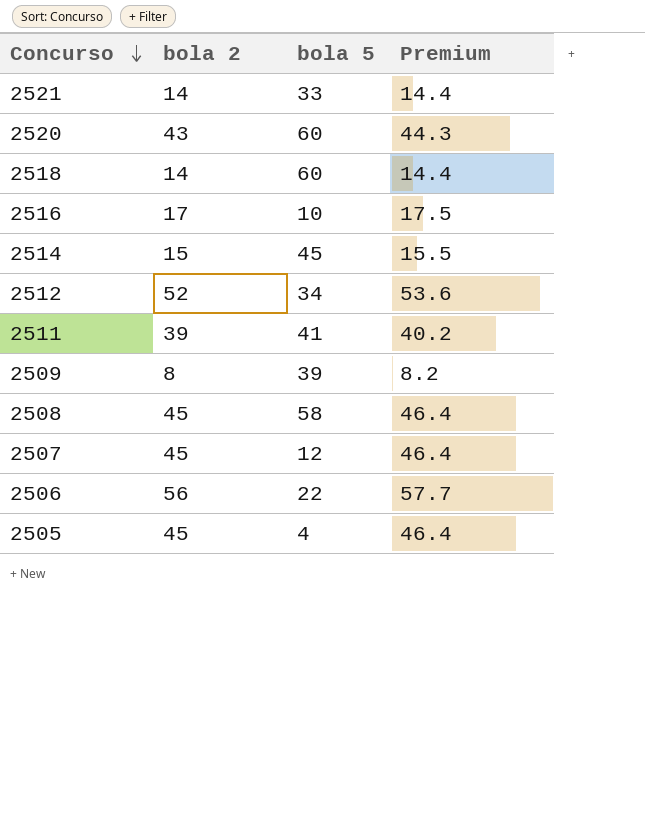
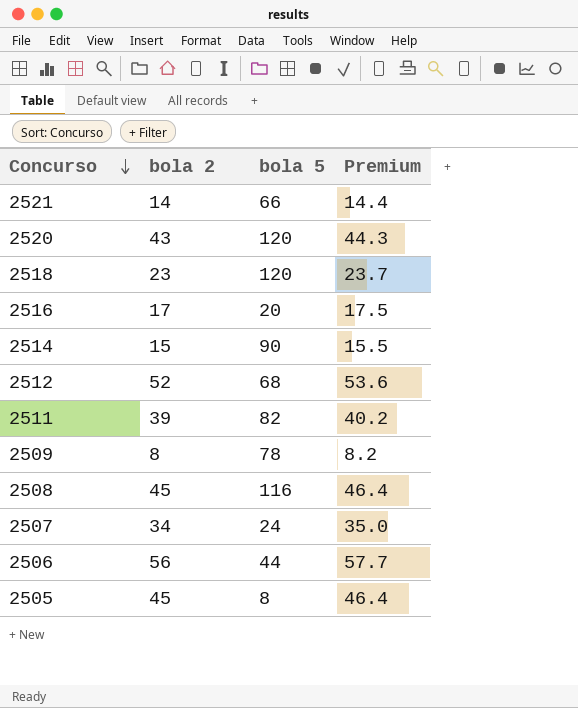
2521 | bola 5: 33 -> 66
2520 | bola 5: 60 -> 120
2518 | bola 2: 14 -> 23
2518 | bola 5: 60 -> 120
2518 | Premium: 14.4 -> 23.7
2516 | bola 5: 10 -> 20
2514 | bola 5: 45 -> 90
2512 | bola 5: 34 -> 68
2511 | bola 5: 41 -> 82
2509 | bola 5: 39 -> 78
2508 | bola 5: 58 -> 116
2507 | bola 2: 45 -> 34
2507 | bola 5: 12 -> 24
2507 | Premium: 46.4 -> 35.0
2506 | bola 5: 22 -> 44
2505 | bola 5: 4 -> 8

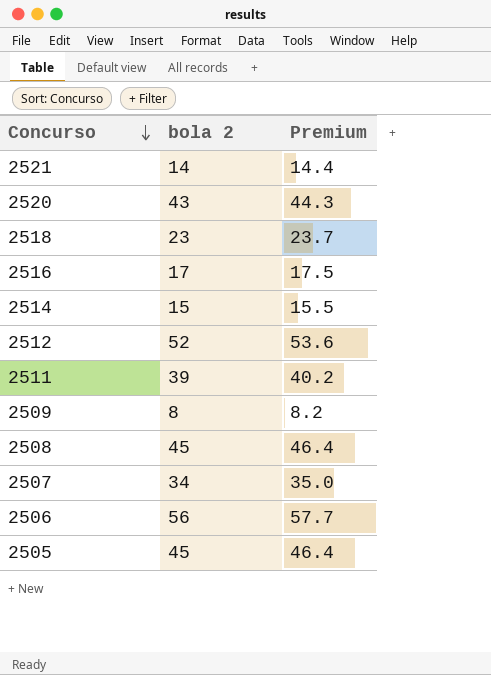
column bola 5 | position: 3 -> none

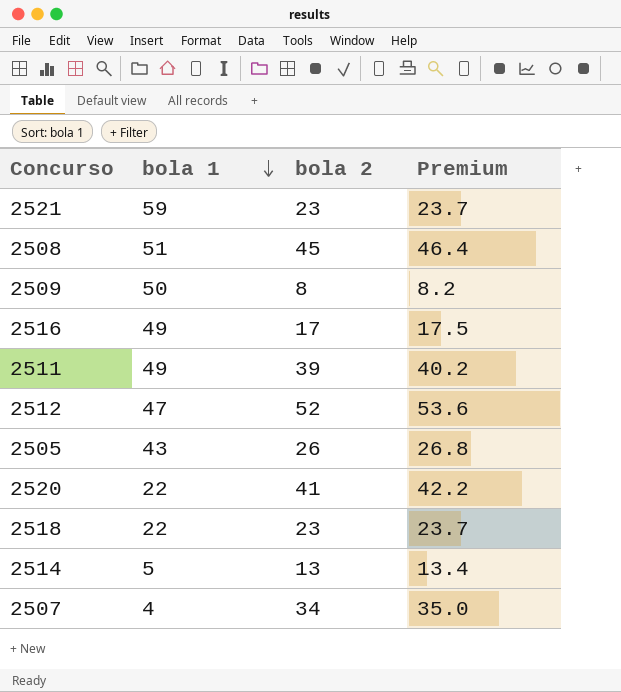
row order: Concurso descending -> bola 1 descending
column bola 1 | position: none -> 2
row 2506: 56 | 57.7 -> none
2521 | bola 2: 14 -> 23
2521 | Premium: 14.4 -> 23.7
2505 | bola 2: 45 -> 26
2505 | Premium: 46.4 -> 26.8
2520 | bola 2: 43 -> 41
2520 | Premium: 44.3 -> 42.2
2514 | bola 2: 15 -> 13
2514 | Premium: 15.5 -> 13.4

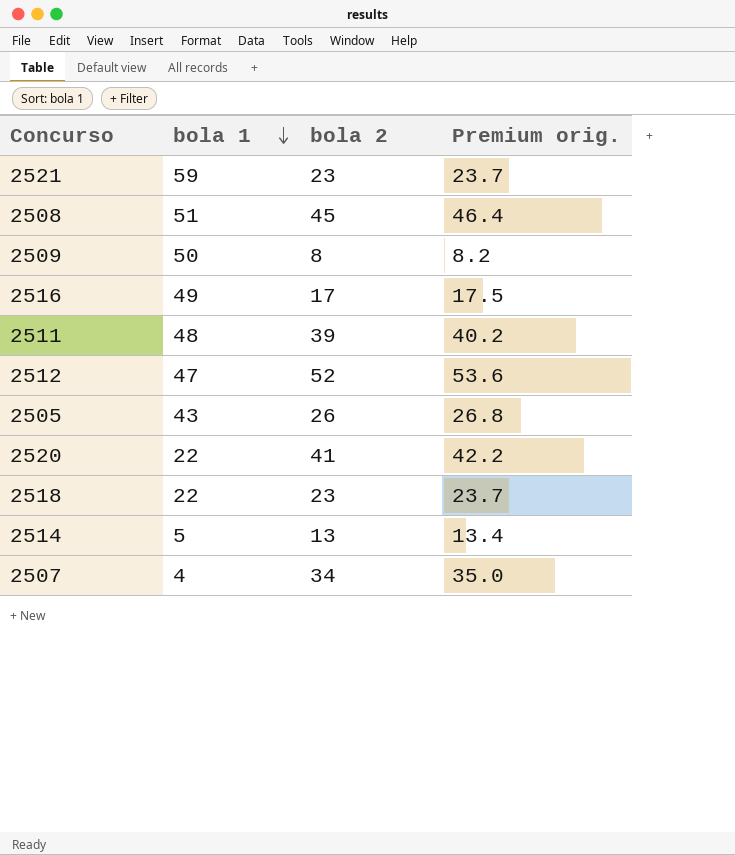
column name: Premium -> Premium orig.
2511 | bola 1: 49 -> 48

